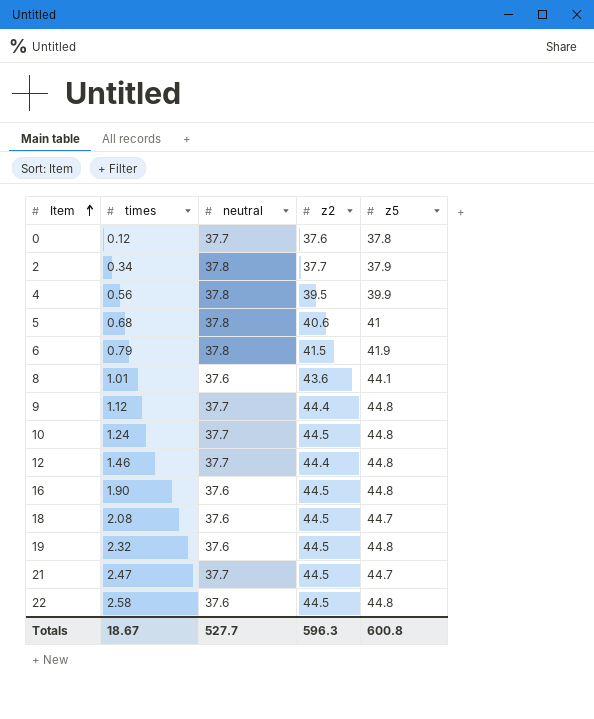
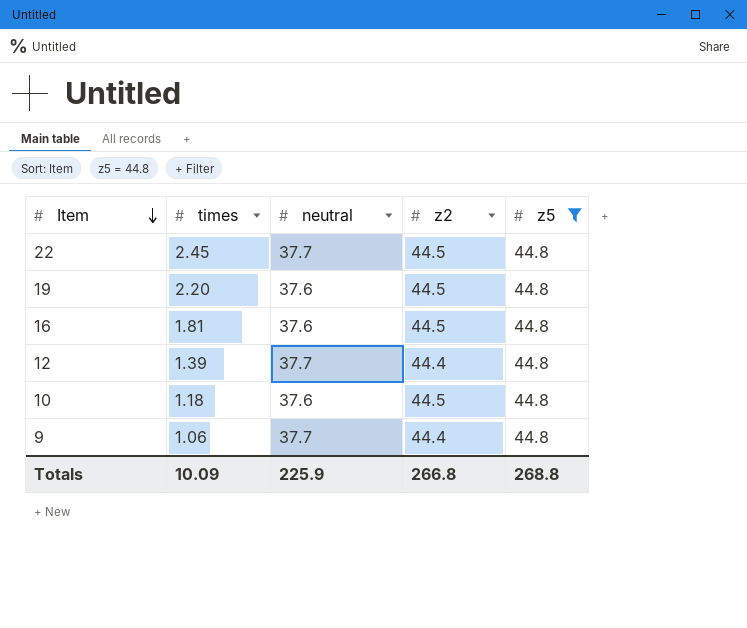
filter: none -> z5 = 44.8
row order: Item ascending -> Item descending
22 | times: 2.58 -> 2.45
22 | neutral: 37.6 -> 37.7
19 | times: 2.32 -> 2.20
16 | times: 1.90 -> 1.81
12 | times: 1.46 -> 1.39
10 | times: 1.24 -> 1.18
10 | neutral: 37.7 -> 37.6
9 | times: 1.12 -> 1.06
Totals | times: 18.67 -> 10.09
Totals | neutral: 527.7 -> 225.9
Totals | z2: 596.3 -> 266.8
Totals | z5: 600.8 -> 268.8

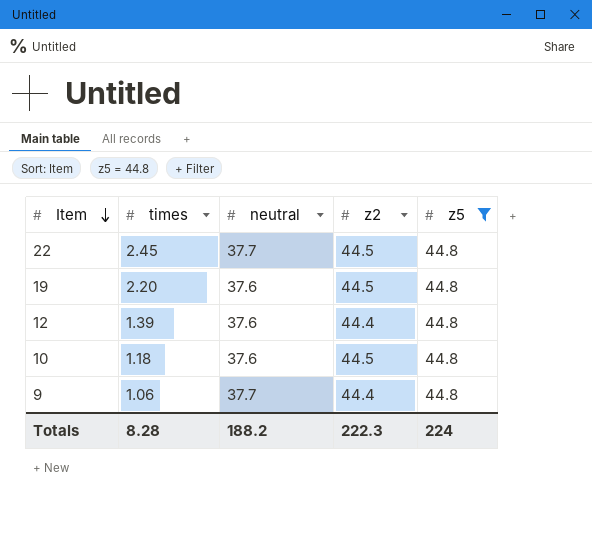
row 16: 1.81 | 37.6 | 44.5 | 44.8 -> none
12 | neutral: 37.7 -> 37.6
Totals | times: 10.09 -> 8.28
Totals | neutral: 225.9 -> 188.2
Totals | z2: 266.8 -> 222.3
Totals | z5: 268.8 -> 224

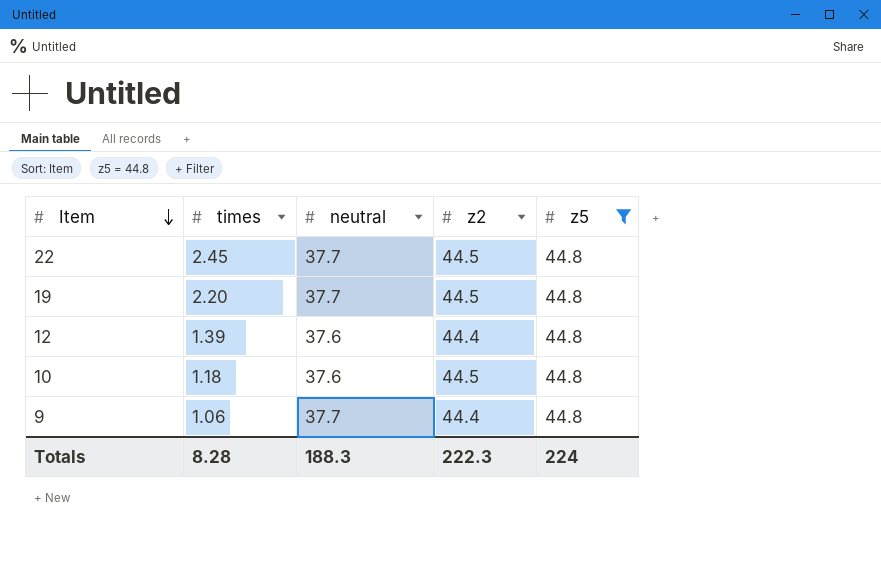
19 | neutral: 37.6 -> 37.7
Totals | neutral: 188.2 -> 188.3

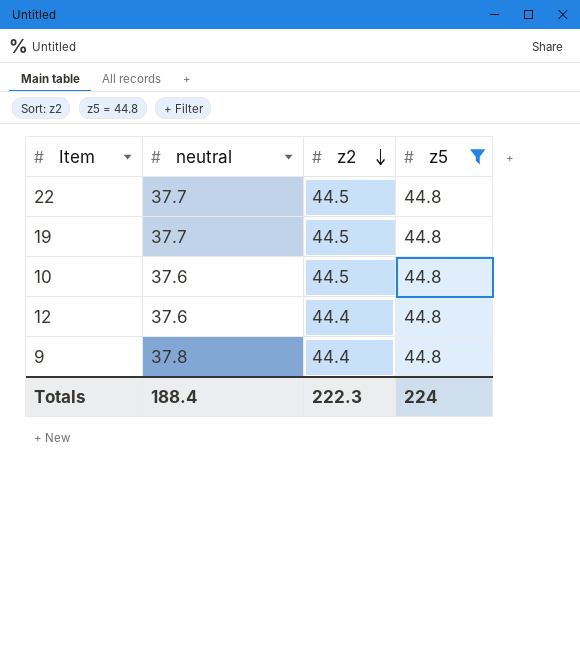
row order: Item descending -> z2 descending
column times | position: 2 -> none
9 | neutral: 37.7 -> 37.8
Totals | neutral: 188.3 -> 188.4

